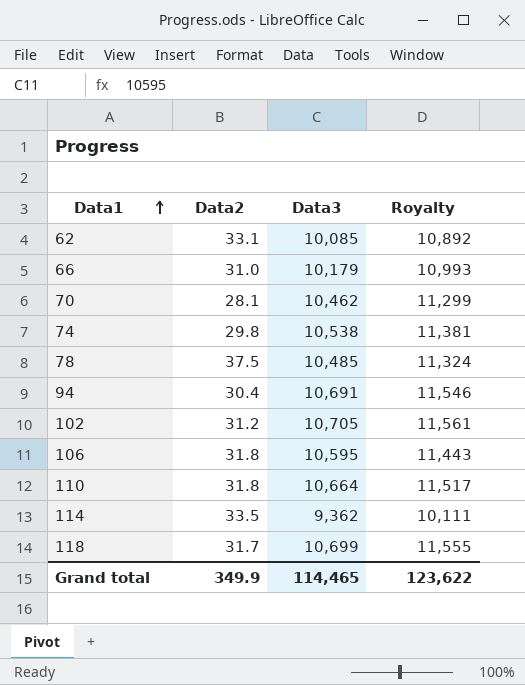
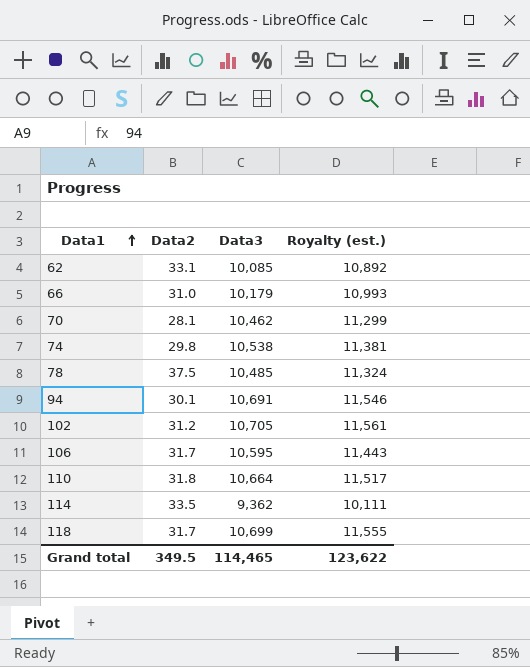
column name: Royalty -> Royalty (est.)
94 | Data2: 30.4 -> 30.1
106 | Data2: 31.8 -> 31.7
Grand total | Data2: 349.9 -> 349.5

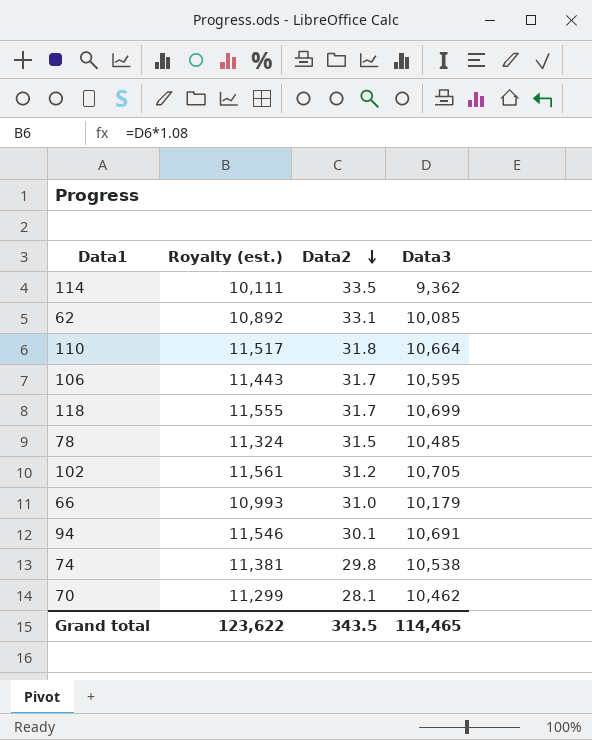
row order: Data1 ascending -> Data2 descending
column Royalty (est.) | position: 4 -> 2
78 | Data2: 37.5 -> 31.5
Grand total | Data2: 349.5 -> 343.5

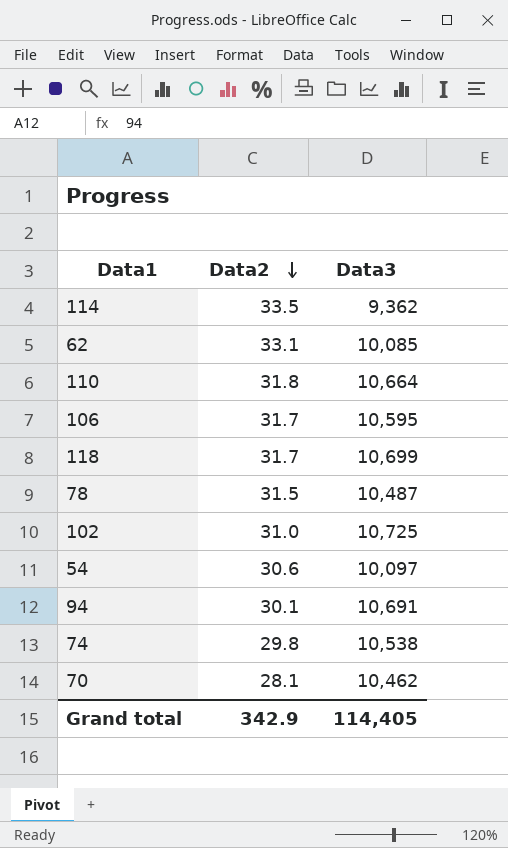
column Royalty (est.) | formula: [Data3] * 1.08 -> none
row 66: 10,993 | 31.0 | 10,179 -> none
78 | Data3: 10,485 -> 10,487
102 | Data2: 31.2 -> 31.0
102 | Data3: 10,705 -> 10,725
row 54: none -> 30.6 | 10,097
Grand total | Data2: 343.5 -> 342.9
Grand total | Data3: 114,465 -> 114,405

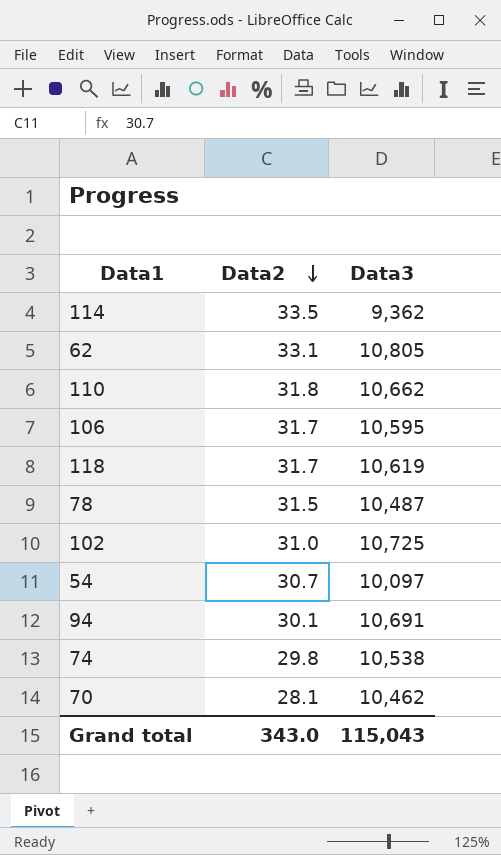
62 | Data3: 10,085 -> 10,805
110 | Data3: 10,664 -> 10,662
118 | Data3: 10,699 -> 10,619
54 | Data2: 30.6 -> 30.7
Grand total | Data2: 342.9 -> 343.0
Grand total | Data3: 114,405 -> 115,043

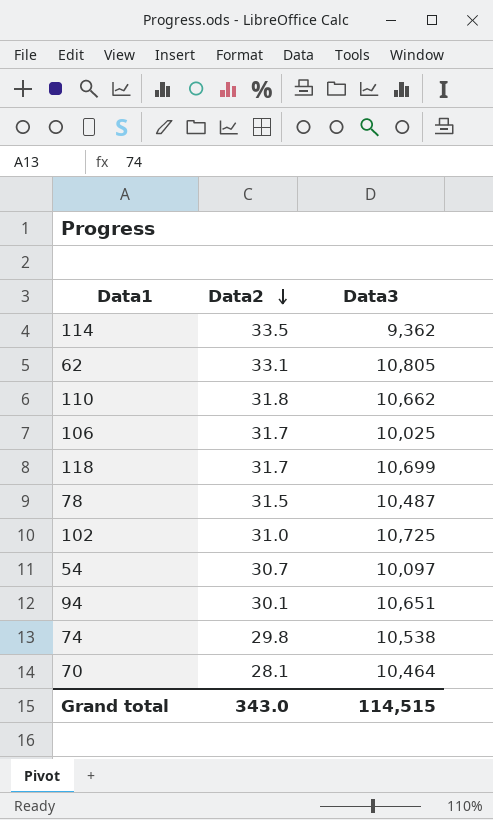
106 | Data3: 10,595 -> 10,025
118 | Data3: 10,619 -> 10,699
94 | Data3: 10,691 -> 10,651
70 | Data3: 10,462 -> 10,464
Grand total | Data3: 115,043 -> 114,515

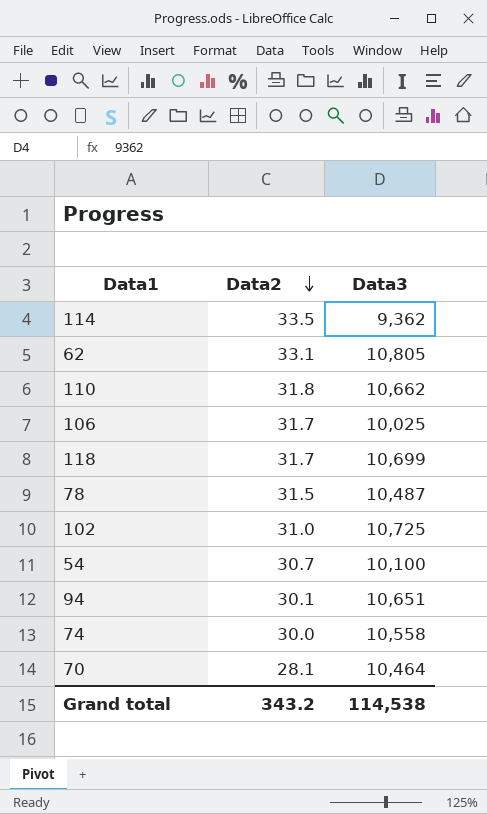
54 | Data3: 10,097 -> 10,100
74 | Data2: 29.8 -> 30.0
74 | Data3: 10,538 -> 10,558
Grand total | Data2: 343.0 -> 343.2
Grand total | Data3: 114,515 -> 114,538

